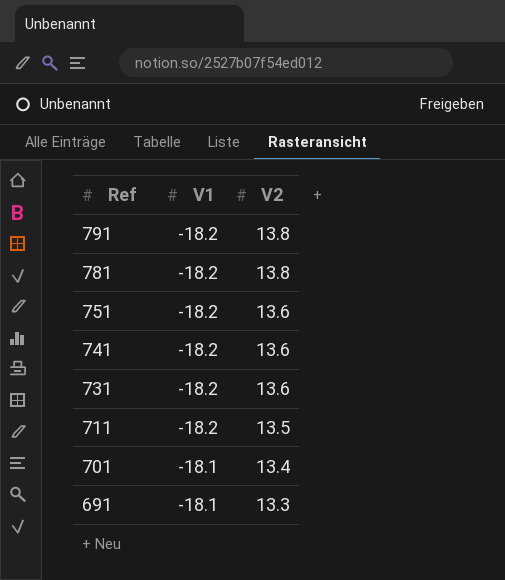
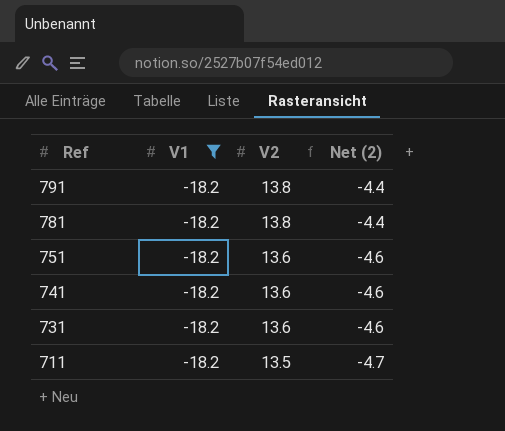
filter: none -> V1 = -18.2
column Net (2) | formula: none -> [V1] + [V2]

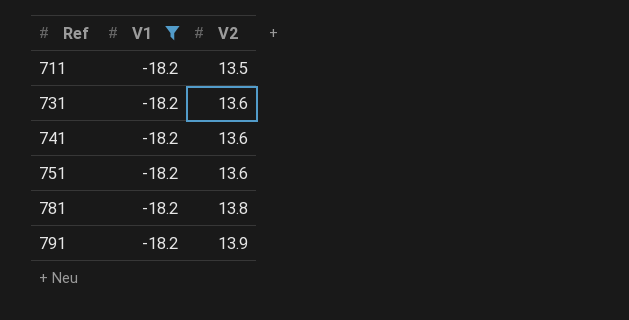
row order: Ref descending -> Ref ascending
column Net (2) | formula: [V1] + [V2] -> none
791 | V2: 13.8 -> 13.9

